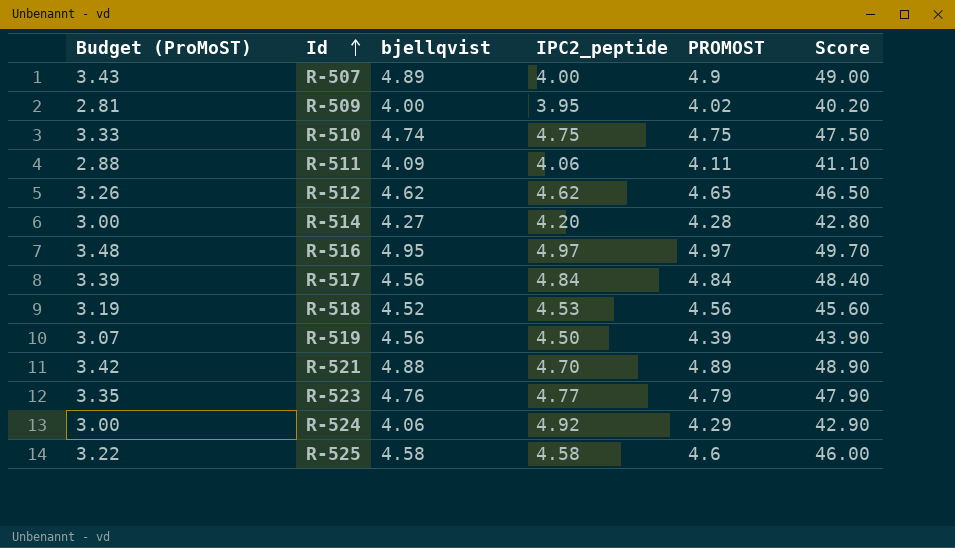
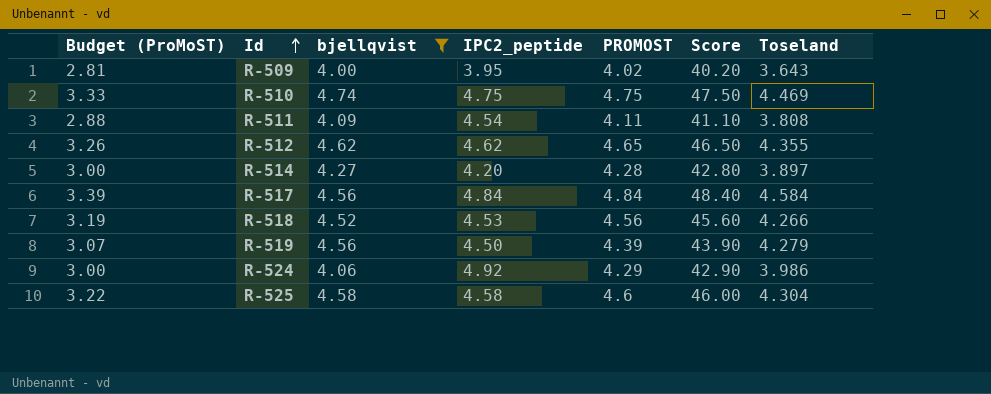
filter: none -> bjellqvist <= 4.74
column Toseland | position: none -> 7
R-511 | IPC2_peptide: 4.06 -> 4.54

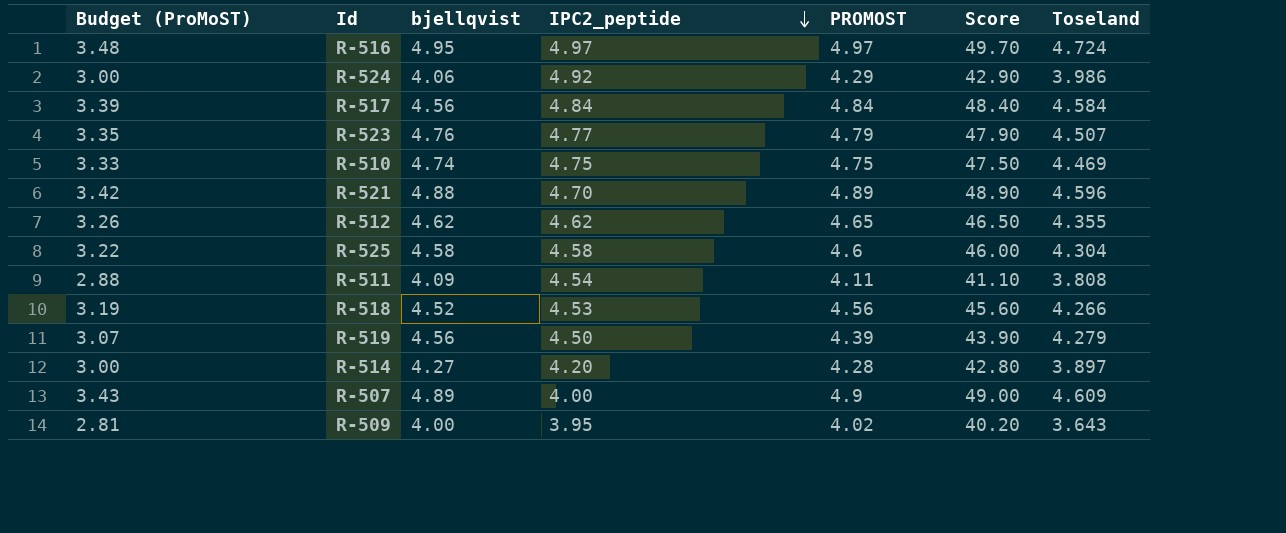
filter: bjellqvist <= 4.74 -> none
row order: Id ascending -> IPC2_peptide descending

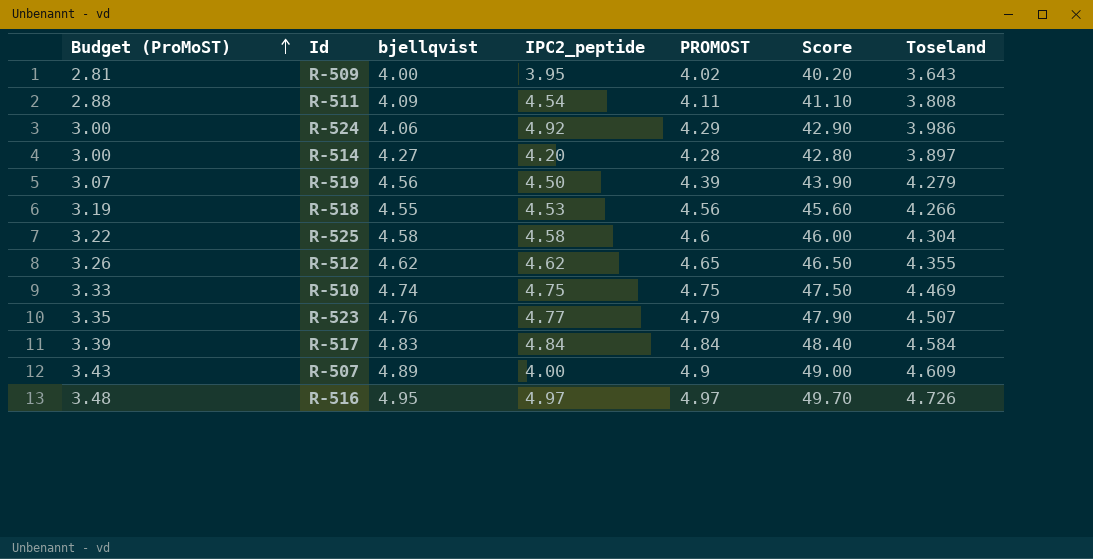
row order: IPC2_peptide descending -> Budget (ProMoST) ascending
row R-521: 3.42 | 4.88 | 4.70 | 4.89 | 48.90 | 4.596 -> none
R-518 | bjellqvist: 4.52 -> 4.55
R-517 | bjellqvist: 4.56 -> 4.83
R-516 | Toseland: 4.724 -> 4.726

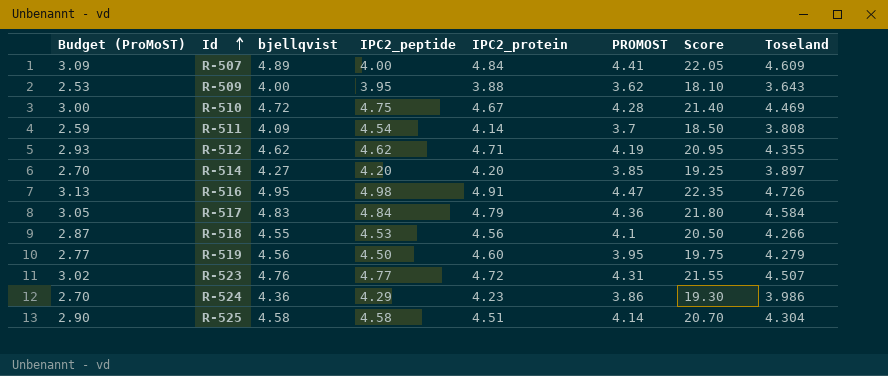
row order: Budget (ProMoST) ascending -> Id ascending
column IPC2_protein | position: none -> 5
column Score | formula: [PROMOST] * 10 -> [PROMOST] * 5
R-507 | Budget (ProMoST): 3.43 -> 3.09
R-507 | PROMOST: 4.9 -> 4.41
R-509 | Budget (ProMoST): 2.81 -> 2.53
R-509 | PROMOST: 4.02 -> 3.62
R-510 | Budget (ProMoST): 3.33 -> 3.00
R-510 | bjellqvist: 4.74 -> 4.72
R-510 | PROMOST: 4.75 -> 4.28
R-511 | Budget (ProMoST): 2.88 -> 2.59
R-511 | PROMOST: 4.11 -> 3.7
R-512 | Budget (ProMoST): 3.26 -> 2.93
R-512 | PROMOST: 4.65 -> 4.19
R-514 | Budget (ProMoST): 3.00 -> 2.70
R-514 | PROMOST: 4.28 -> 3.85
R-516 | Budget (ProMoST): 3.48 -> 3.13
R-516 | IPC2_peptide: 4.97 -> 4.98
R-516 | PROMOST: 4.97 -> 4.47
R-517 | Budget (ProMoST): 3.39 -> 3.05
R-517 | PROMOST: 4.84 -> 4.36
R-518 | Budget (ProMoST): 3.19 -> 2.87
R-518 | PROMOST: 4.56 -> 4.1
R-519 | Budget (ProMoST): 3.07 -> 2.77
R-519 | PROMOST: 4.39 -> 3.95
R-523 | Budget (ProMoST): 3.35 -> 3.02
R-523 | PROMOST: 4.79 -> 4.31
R-524 | Budget (ProMoST): 3.00 -> 2.70
R-524 | bjellqvist: 4.06 -> 4.36
R-524 | IPC2_peptide: 4.92 -> 4.29
R-524 | PROMOST: 4.29 -> 3.86
R-525 | Budget (ProMoST): 3.22 -> 2.90
R-525 | PROMOST: 4.6 -> 4.14

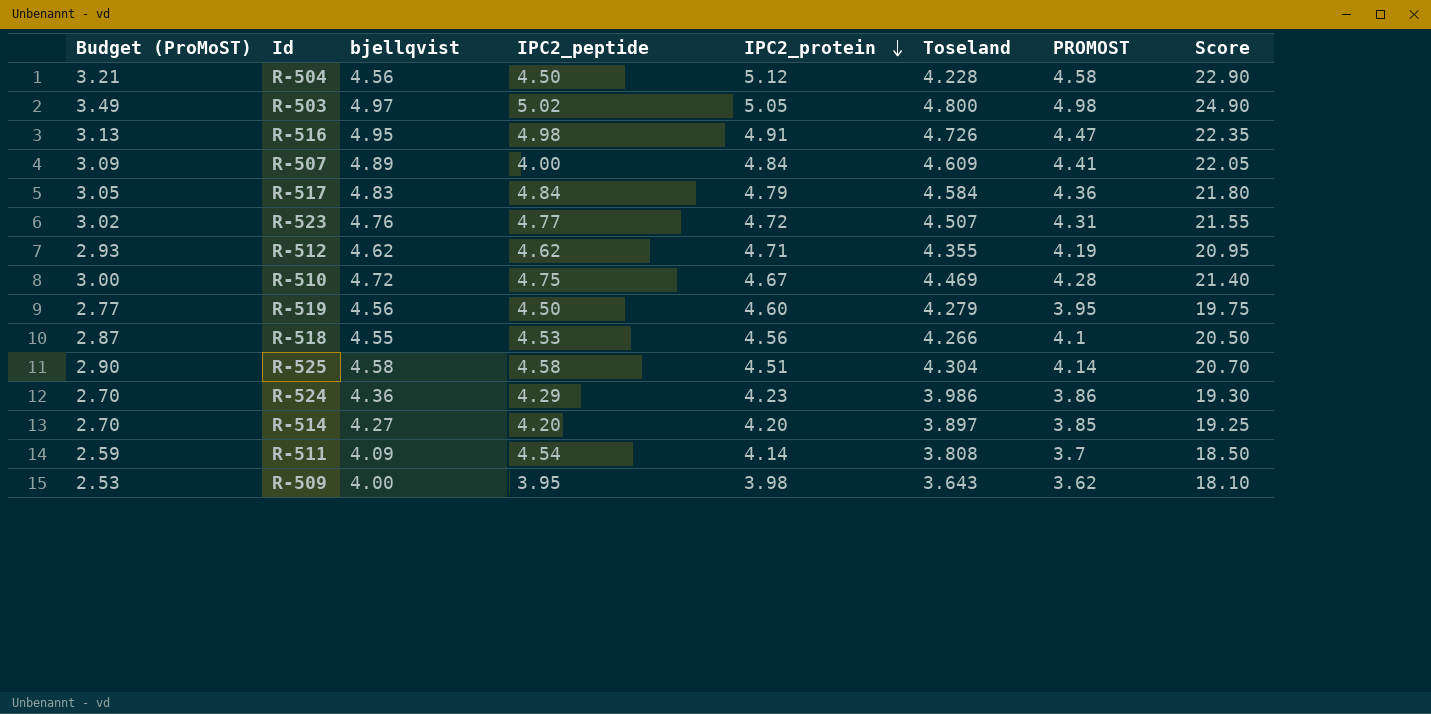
row order: Id ascending -> IPC2_protein descending
column Toseland | position: 8 -> 6
row R-504: none -> 3.21 | 4.56 | 4.50 | 5.12 | 4.228 | 4.58 | 22.90
row R-503: none -> 3.49 | 4.97 | 5.02 | 5.05 | 4.800 | 4.98 | 24.90
R-509 | IPC2_protein: 3.88 -> 3.98

